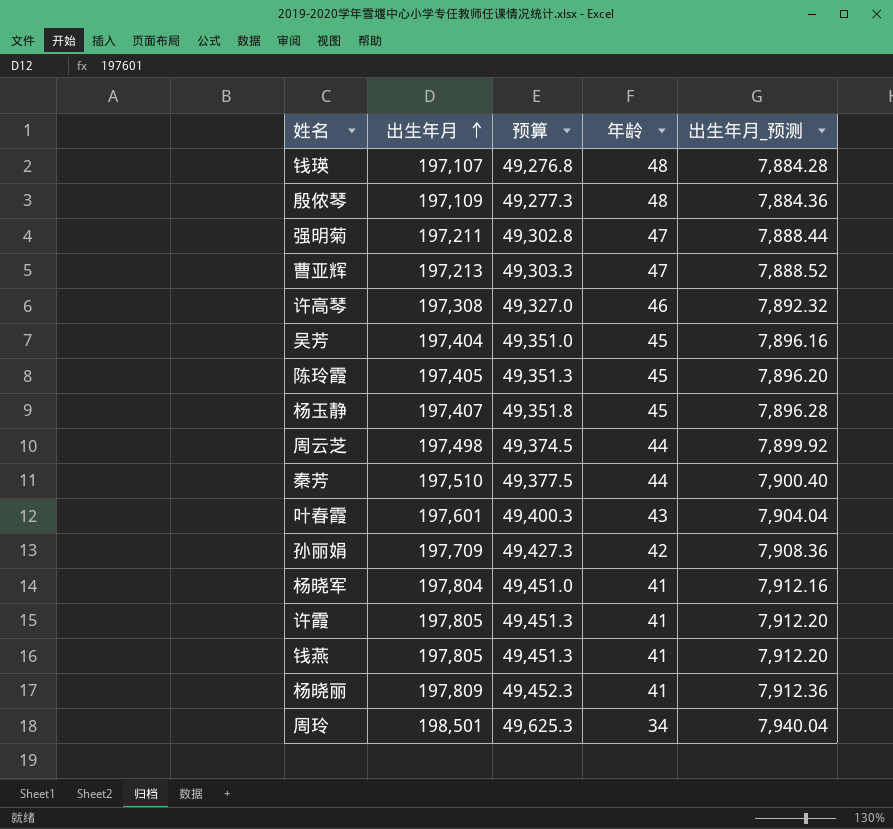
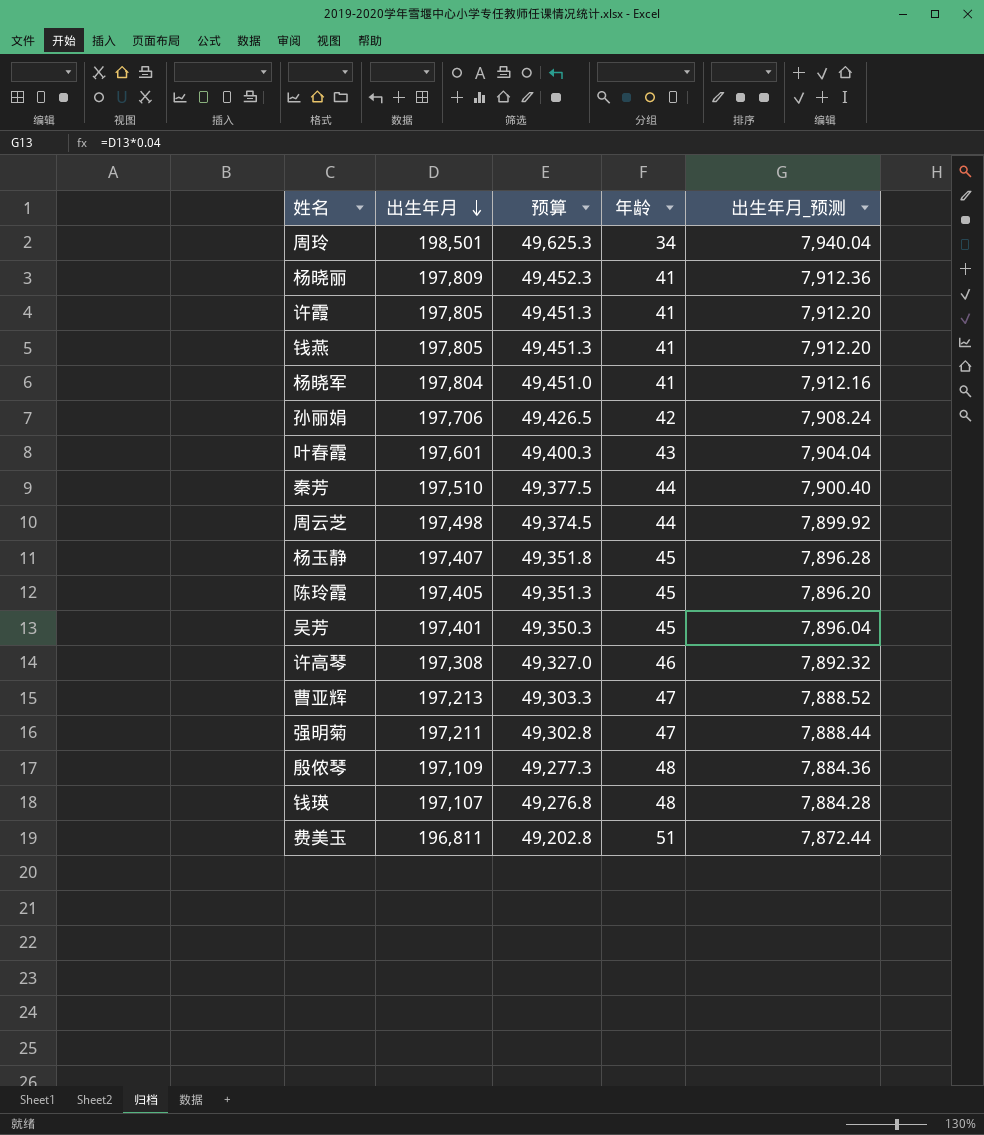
row order: 出生年月 ascending -> 出生年月 descending
孙丽娟 | 出生年月: 197,709 -> 197,706
孙丽娟 | 预算: 49,427.3 -> 49,426.5
孙丽娟 | 出生年月_预测: 7,908.36 -> 7,908.24
吴芳 | 出生年月: 197,404 -> 197,401
吴芳 | 预算: 49,351.0 -> 49,350.3
吴芳 | 出生年月_预测: 7,896.16 -> 7,896.04
row 费美玉: none -> 196,811 | 49,202.8 | 51 | 7,872.44

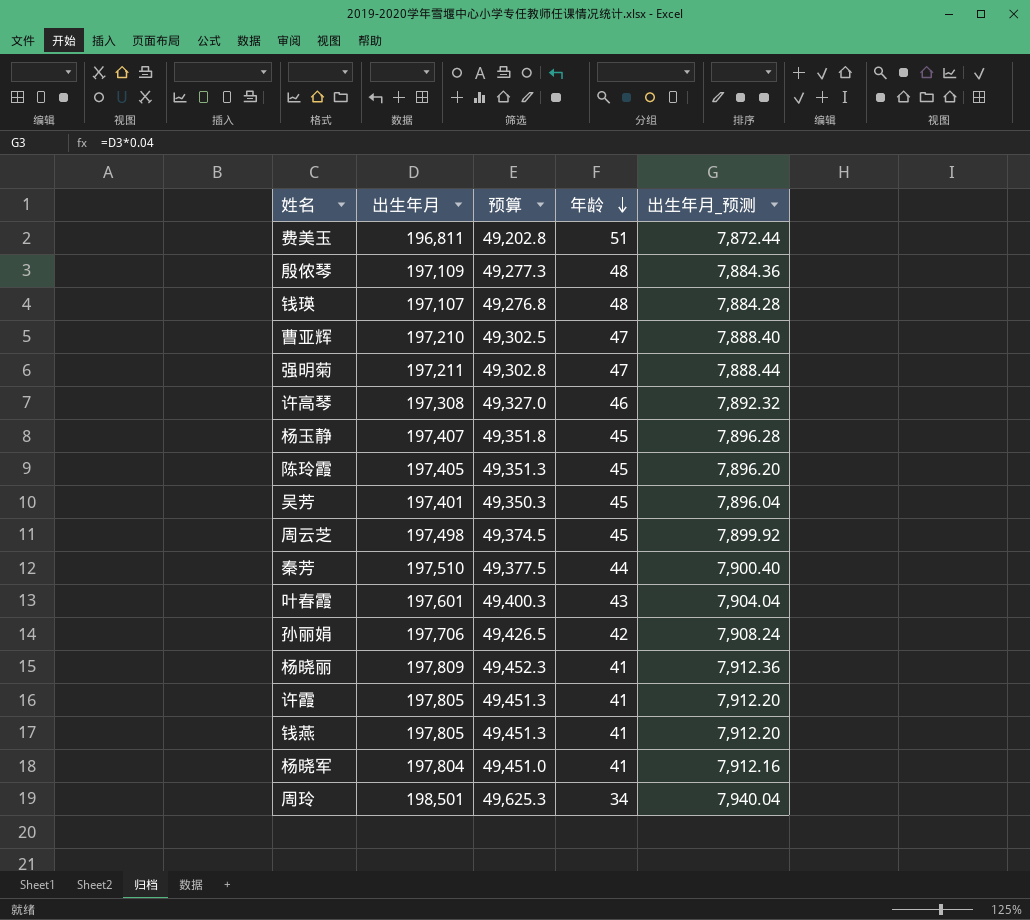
row order: 出生年月 descending -> 年龄 descending
曹亚辉 | 出生年月: 197,213 -> 197,210
曹亚辉 | 预算: 49,303.3 -> 49,302.5
曹亚辉 | 出生年月_预测: 7,888.52 -> 7,888.40
周云芝 | 年龄: 44 -> 45

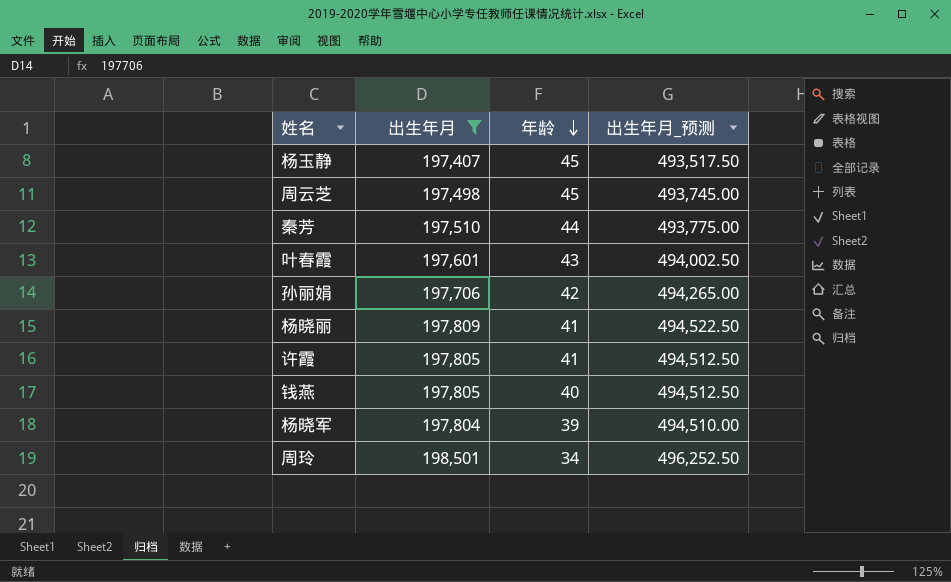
filter: none -> 出生年月 >= 197,407
column 预算 | formula: [出生年月] * 0.25 -> none
column 出生年月_预测 | formula: [出生年月] * 0.04 -> [出生年月] * 2.5
钱燕 | 年龄: 41 -> 40
杨晓军 | 年龄: 41 -> 39

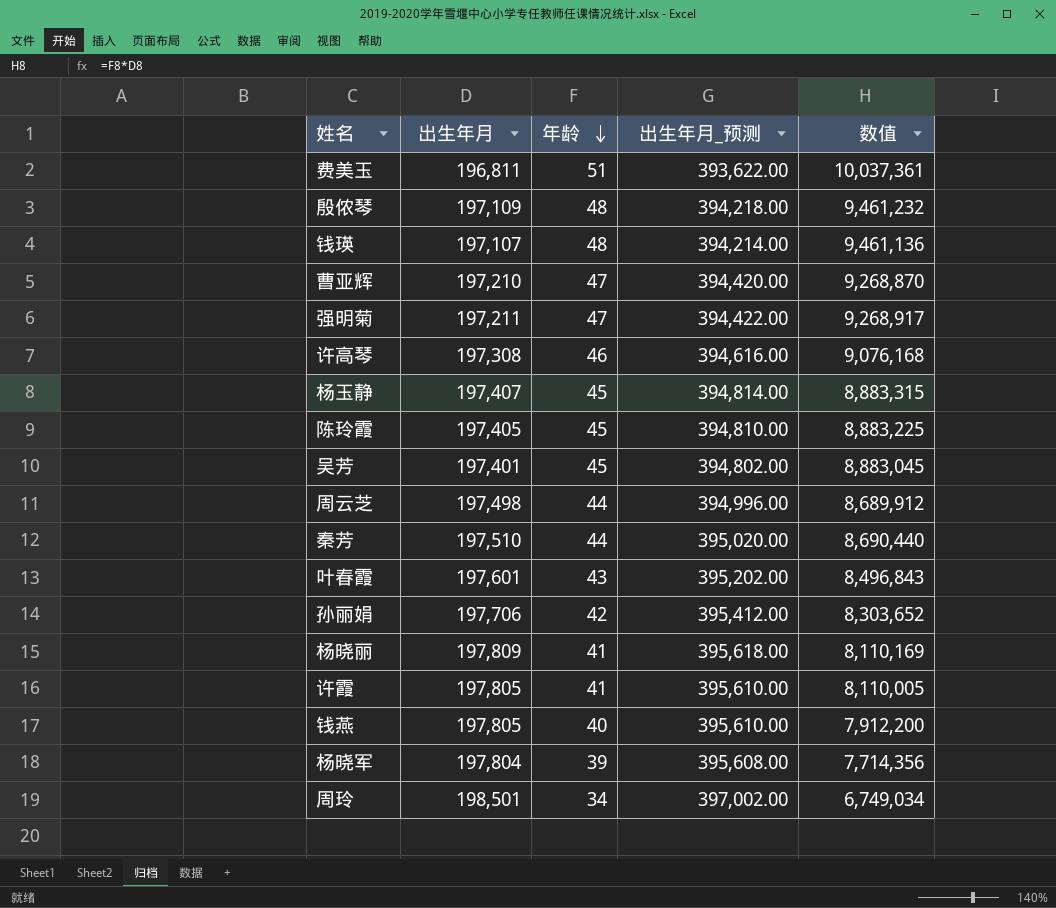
filter: 出生年月 >= 197,407 -> none
column 出生年月_预测 | formula: [出生年月] * 2.5 -> [出生年月] * 2
column 数值 | formula: none -> [出生年月] * [年龄]
周云芝 | 年龄: 45 -> 44

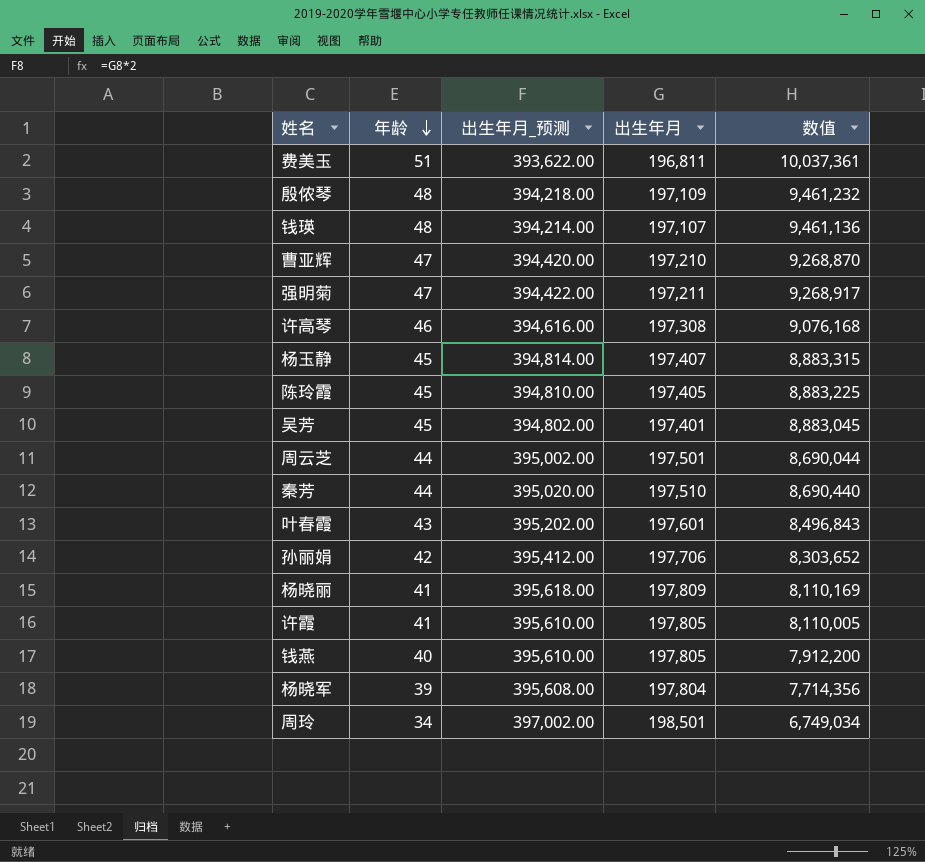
column 出生年月 | position: 2 -> 4
周云芝 | 出生年月_预测: 394,996.00 -> 395,002.00
周云芝 | 出生年月: 197,498 -> 197,501
周云芝 | 数值: 8,689,912 -> 8,690,044

